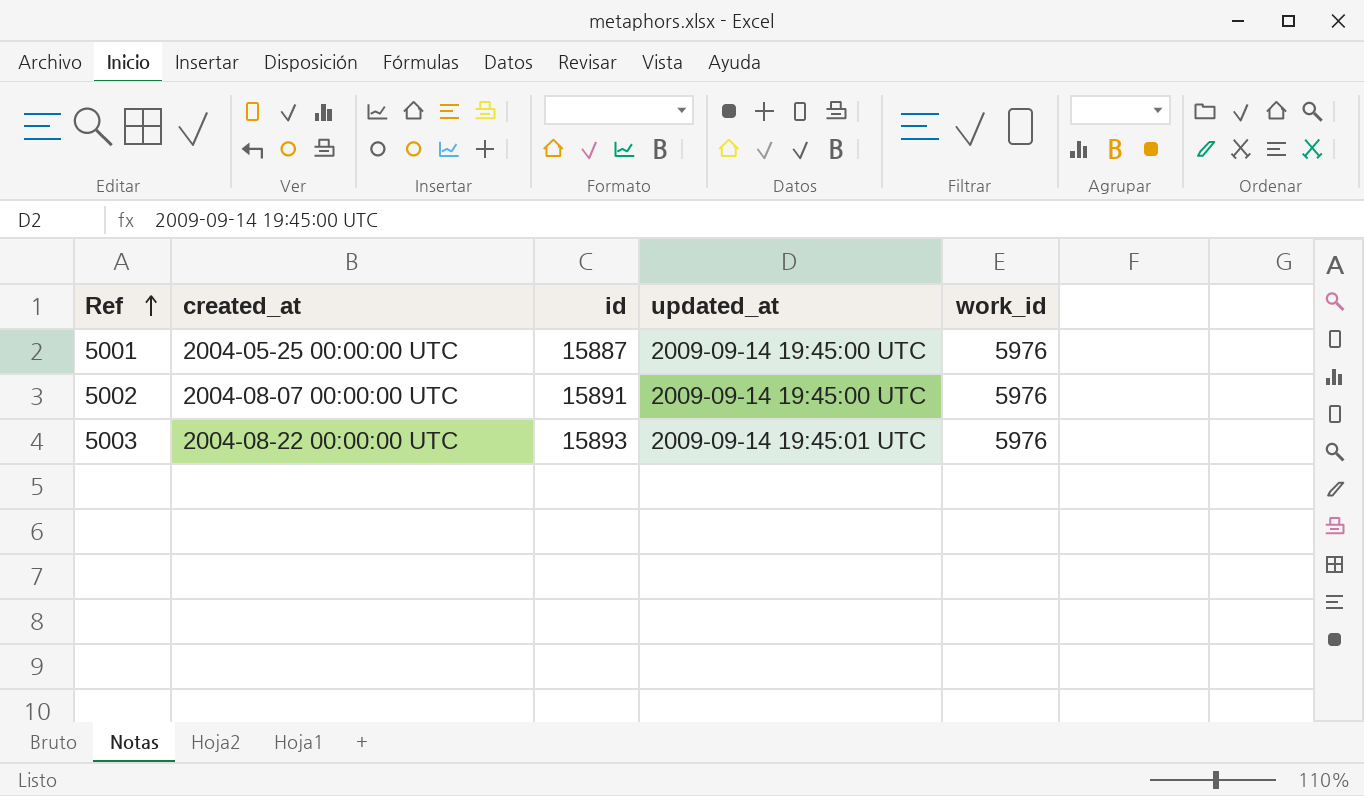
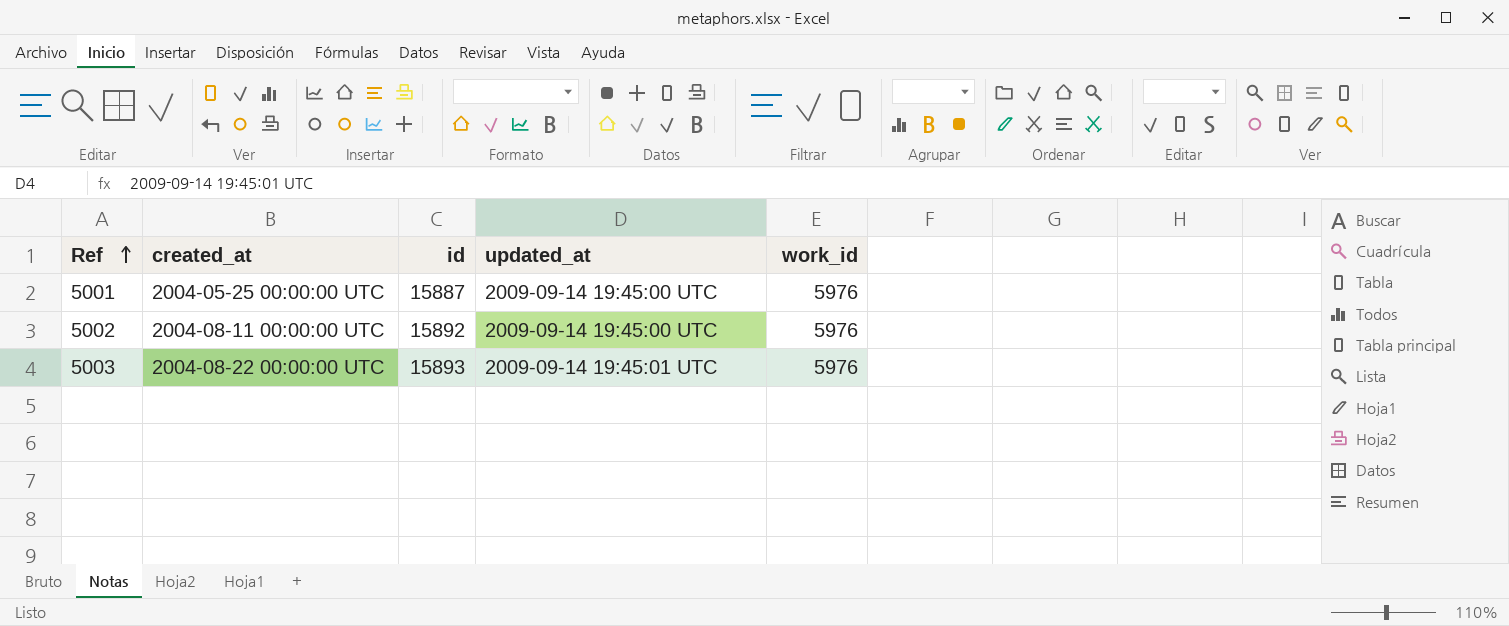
5002 | created_at: 2004-08-07 00:00:00 UTC -> 2004-08-11 00:00:00 UTC
5002 | id: 15891 -> 15892

